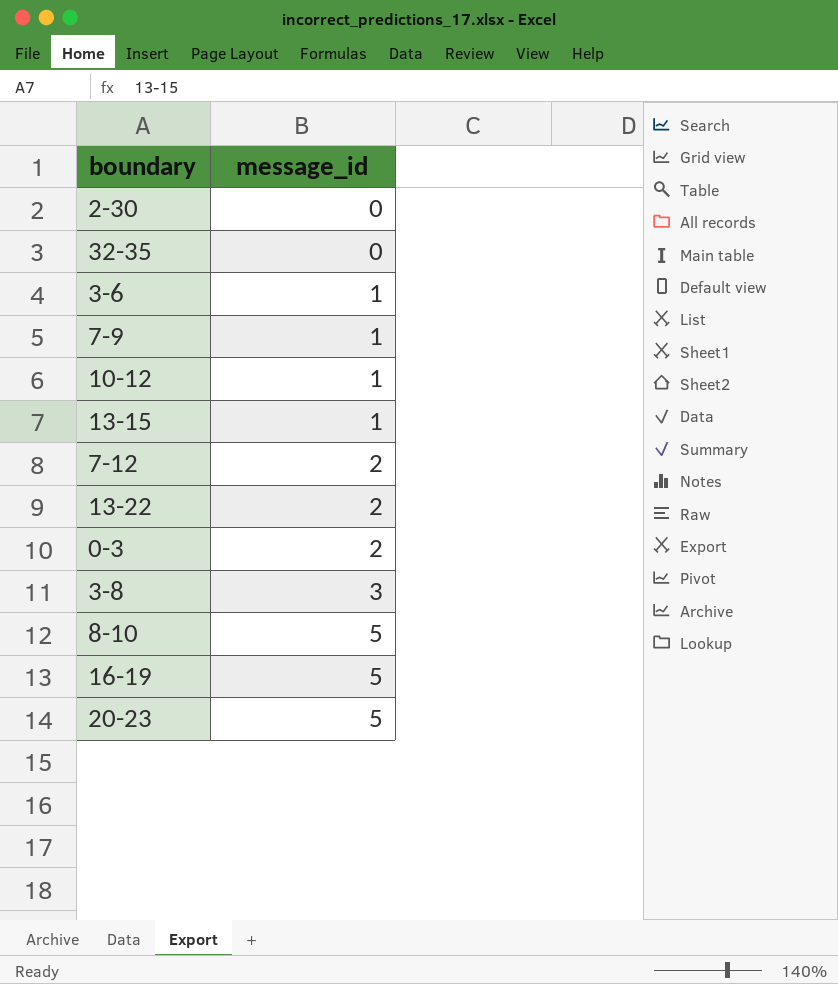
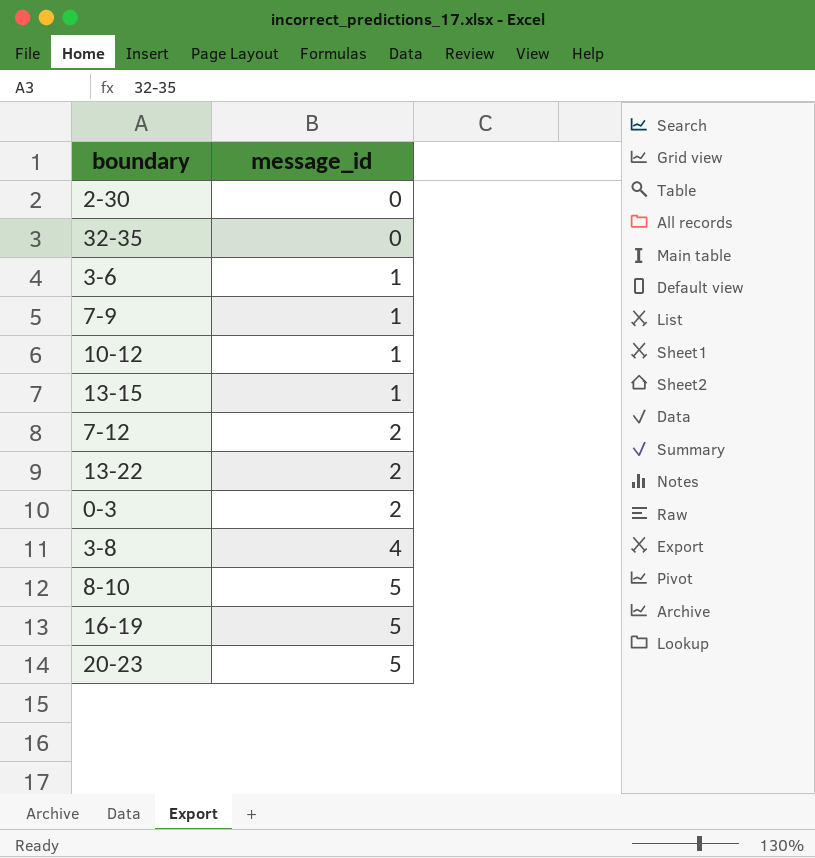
3-8 | message_id: 3 -> 4

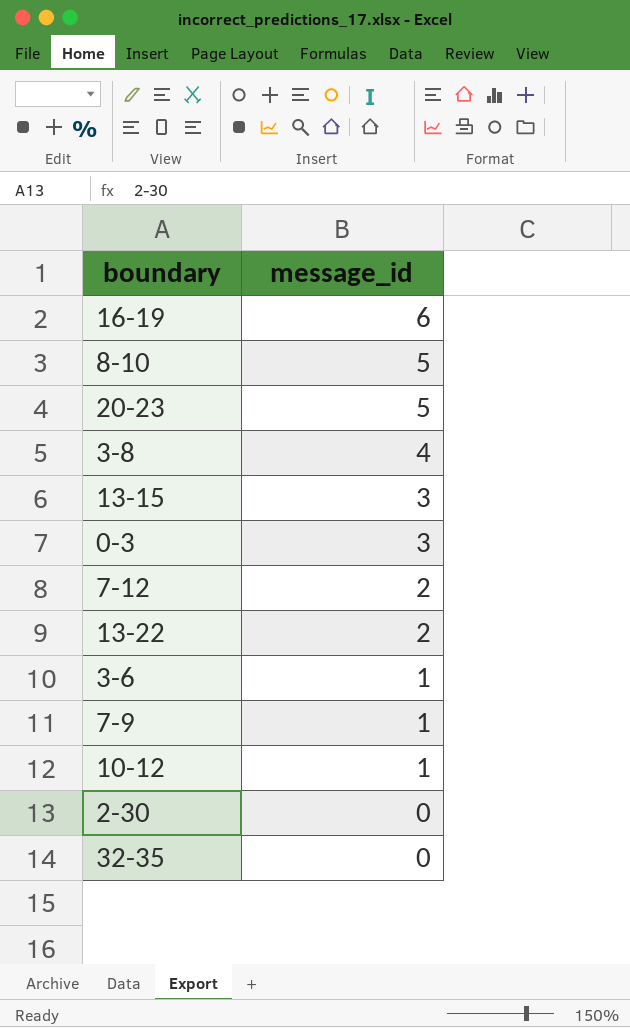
row order: message_id ascending -> message_id descending
16-19 | message_id: 5 -> 6
13-15 | message_id: 1 -> 3
0-3 | message_id: 2 -> 3

